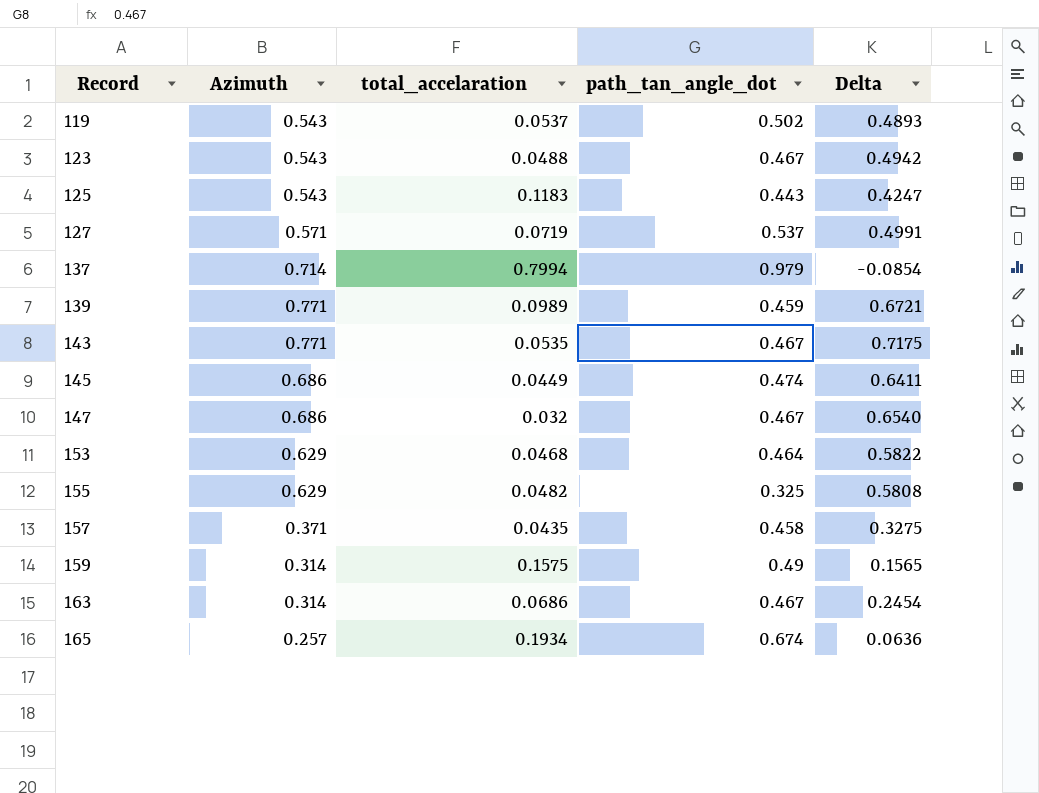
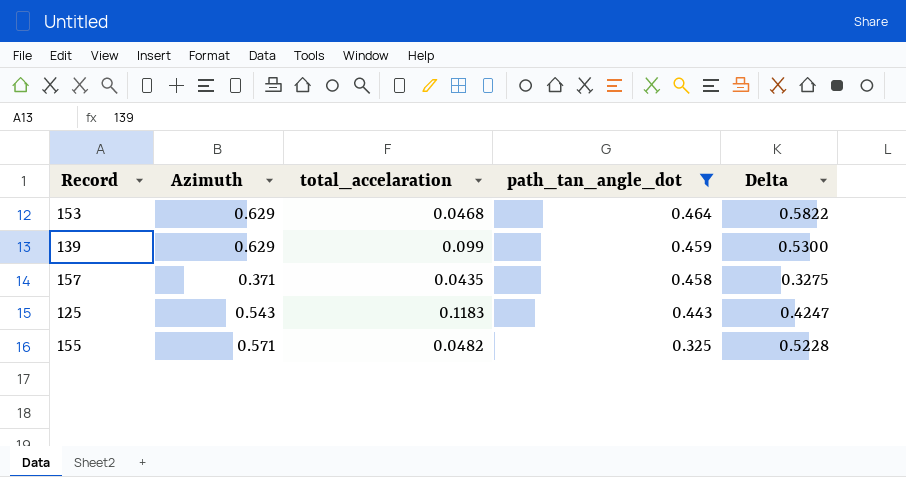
filter: none -> path_tan_angle_dot <= 0.464
row order: Record ascending -> path_tan_angle_dot descending
139 | Azimuth: 0.771 -> 0.629
139 | total_accelaration: 0.0989 -> 0.099
139 | Delta: 0.6721 -> 0.5300
155 | Azimuth: 0.629 -> 0.571
155 | Delta: 0.5808 -> 0.5228

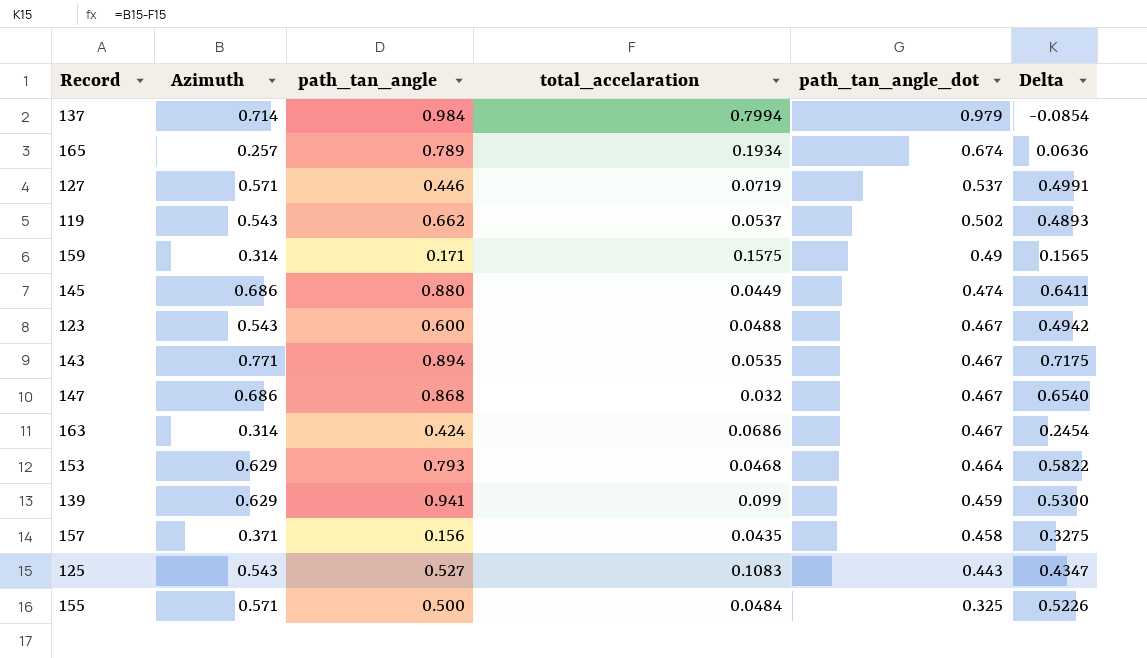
filter: path_tan_angle_dot <= 0.464 -> none
column path_tan_angle | position: none -> 3
125 | total_accelaration: 0.1183 -> 0.1083
125 | Delta: 0.4247 -> 0.4347
155 | total_accelaration: 0.0482 -> 0.0484
155 | Delta: 0.5228 -> 0.5226

